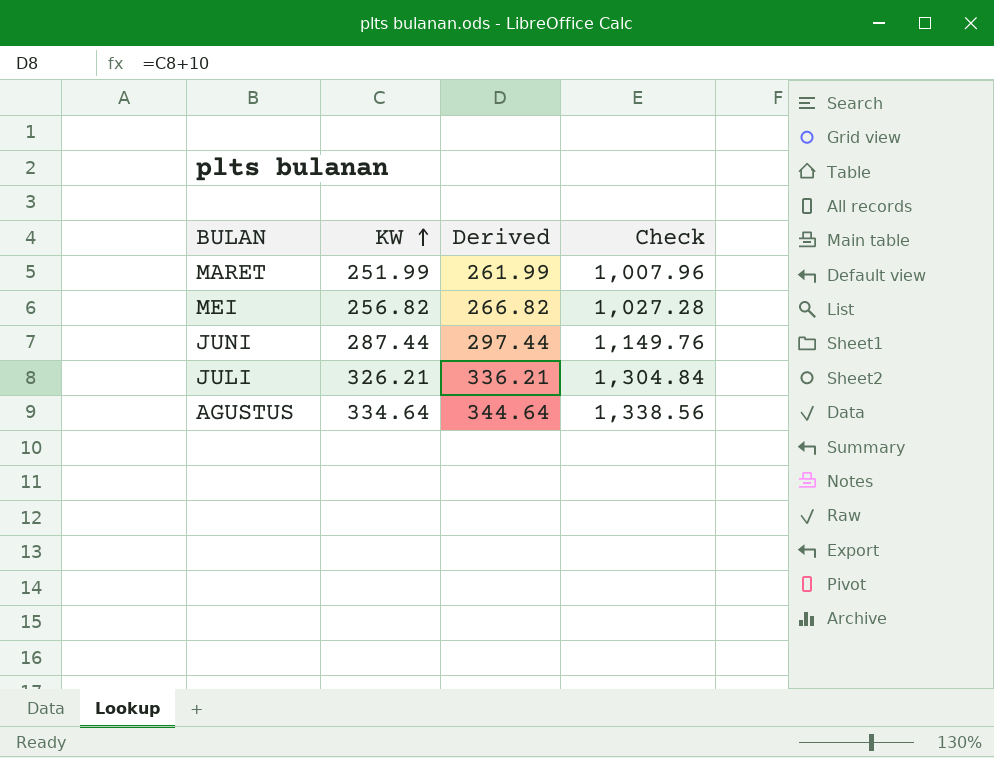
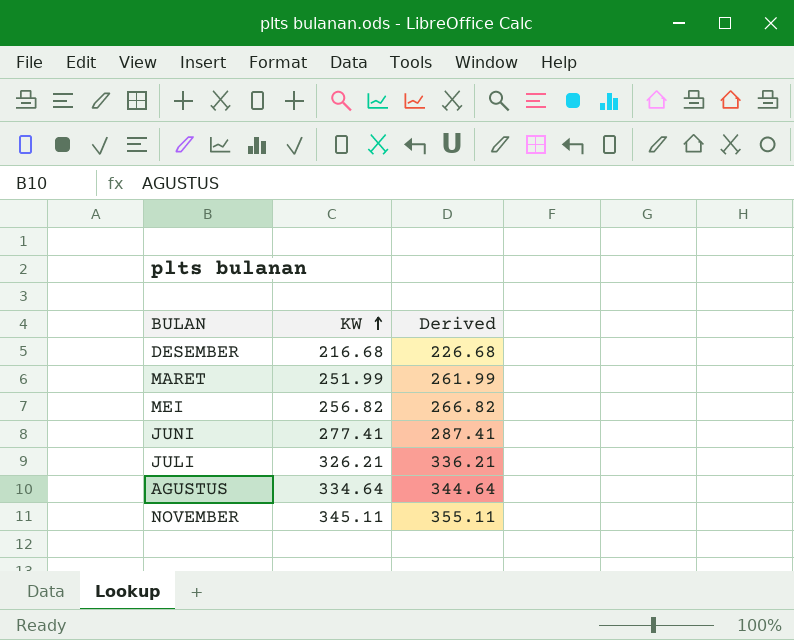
column Check | formula: [KW] * 4 -> none
row DESEMBER: none -> 216.68 | 226.68
JUNI | KW: 287.44 -> 277.41
JUNI | Derived: 297.44 -> 287.41
row NOVEMBER: none -> 345.11 | 355.11

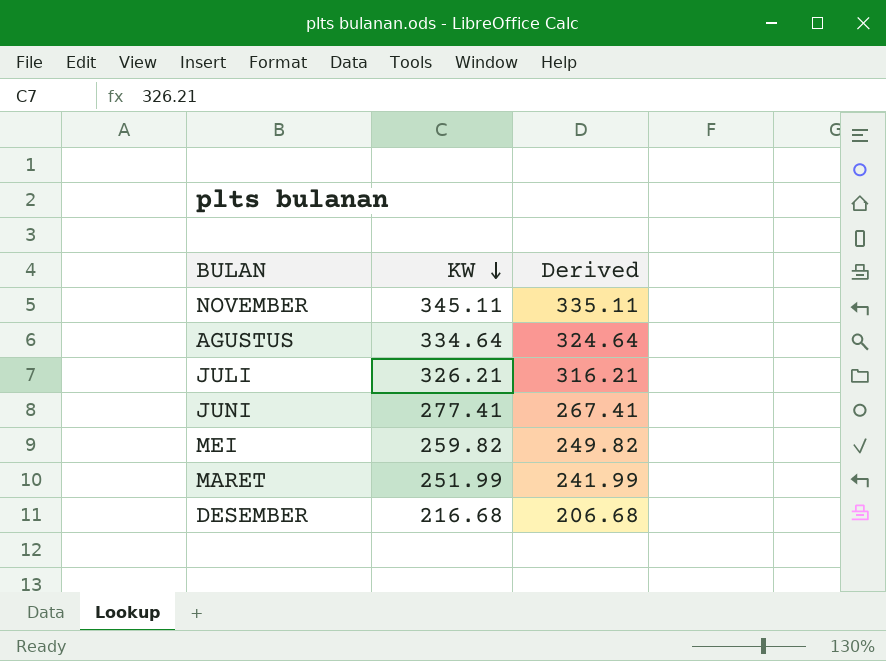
row order: KW ascending -> KW descending
column Derived | formula: [KW] + 10 -> [KW] - 10
MEI | KW: 256.82 -> 259.82

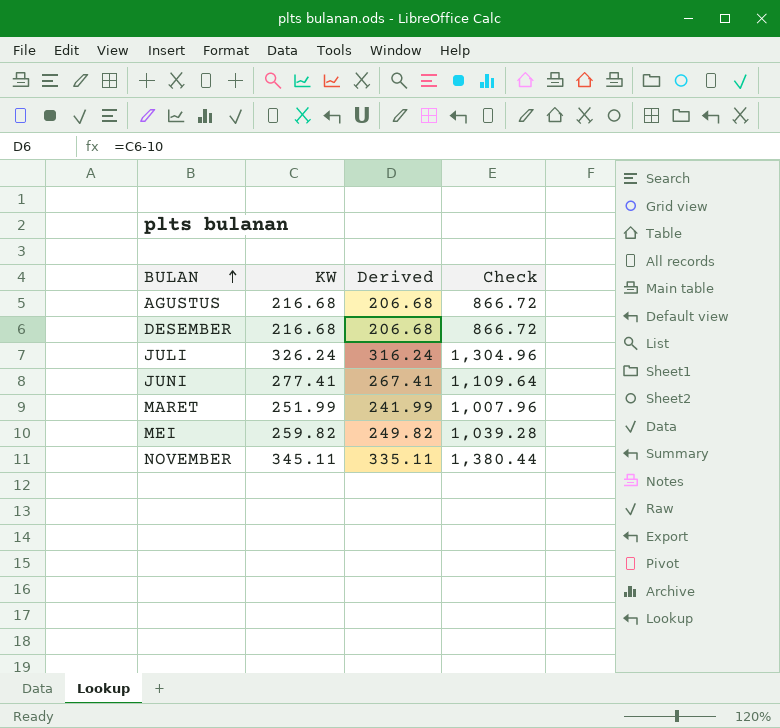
row order: KW descending -> BULAN ascending
column Check | formula: none -> [KW] * 4
AGUSTUS | KW: 334.64 -> 216.68
AGUSTUS | Derived: 324.64 -> 206.68
JULI | KW: 326.21 -> 326.24
JULI | Derived: 316.21 -> 316.24

